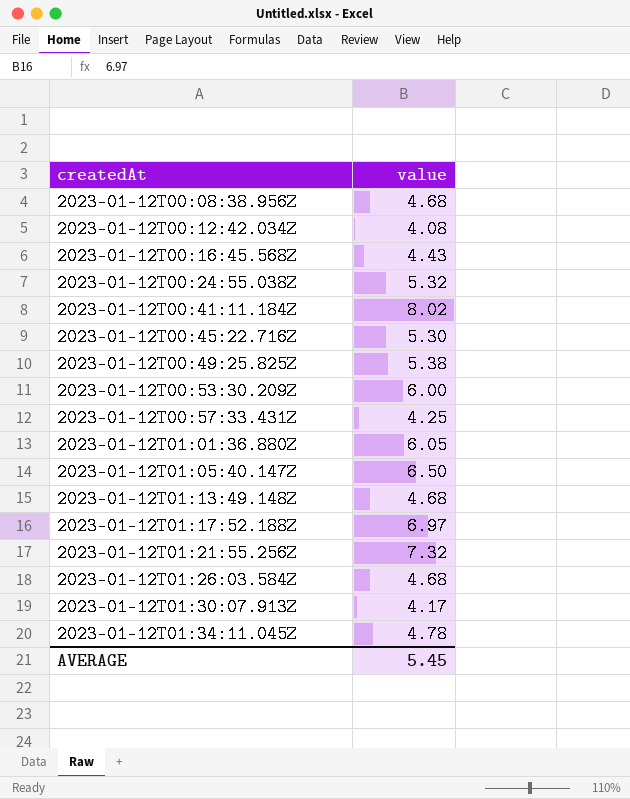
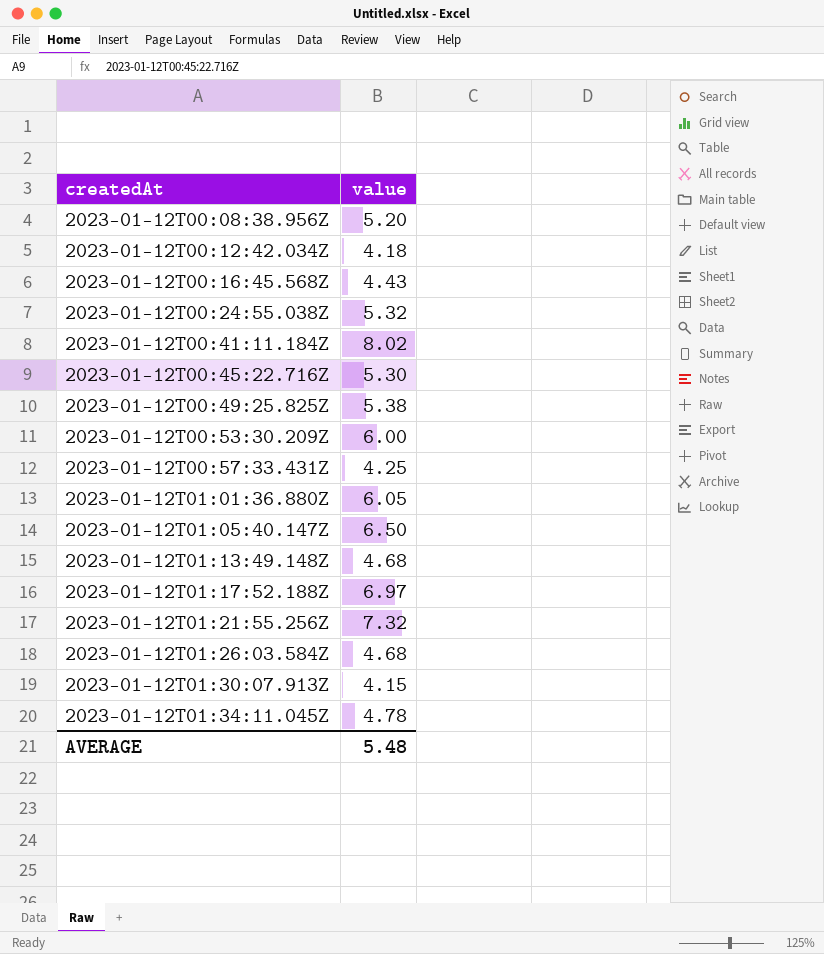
2023-01-12T00:08:38.956Z | value: 4.68 -> 5.20
2023-01-12T00:12:42.034Z | value: 4.08 -> 4.18
2023-01-12T01:30:07.913Z | value: 4.17 -> 4.15
AVERAGE | value: 5.45 -> 5.48

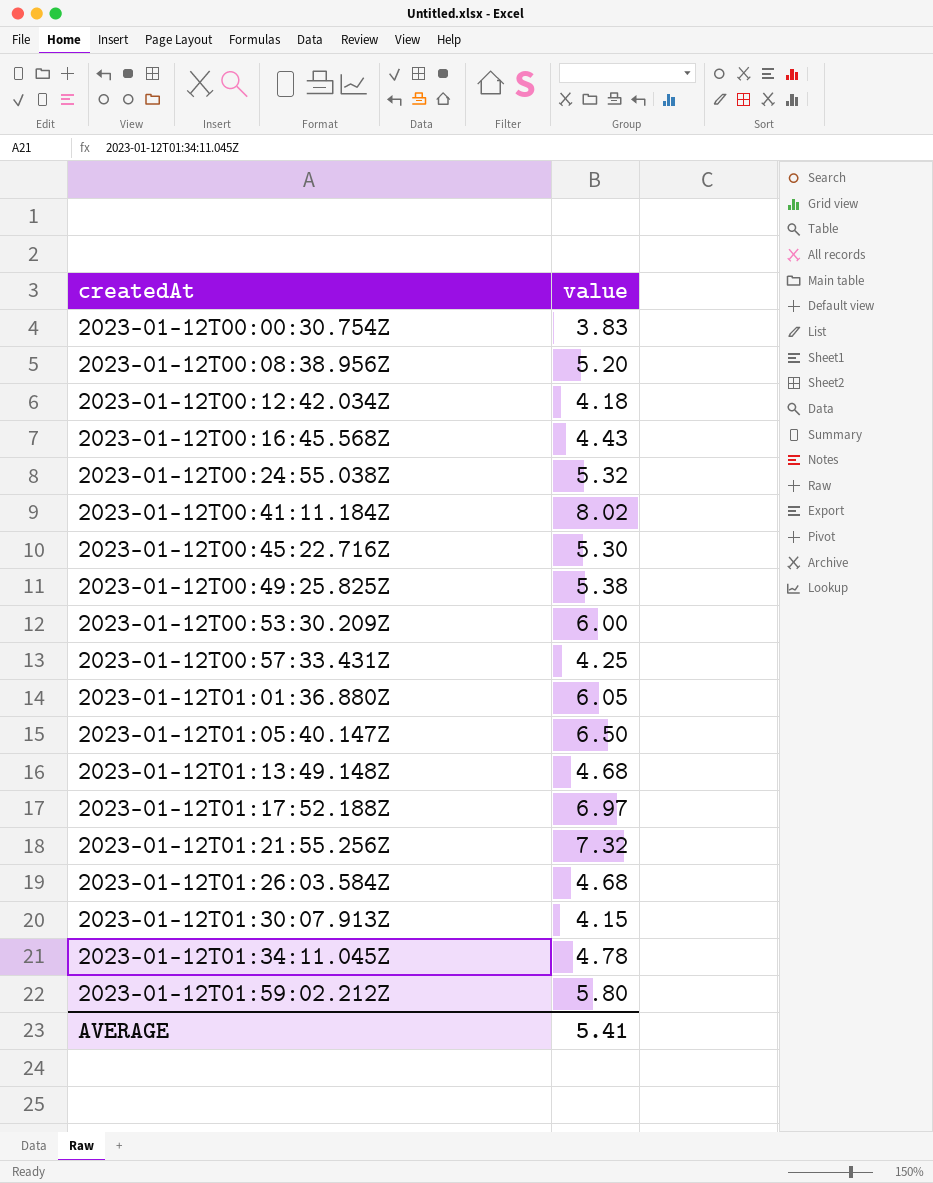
row 2023-01-12T00:00:30.754Z: none -> 3.83
row 2023-01-12T01:59:02.212Z: none -> 5.80
AVERAGE | value: 5.48 -> 5.41

